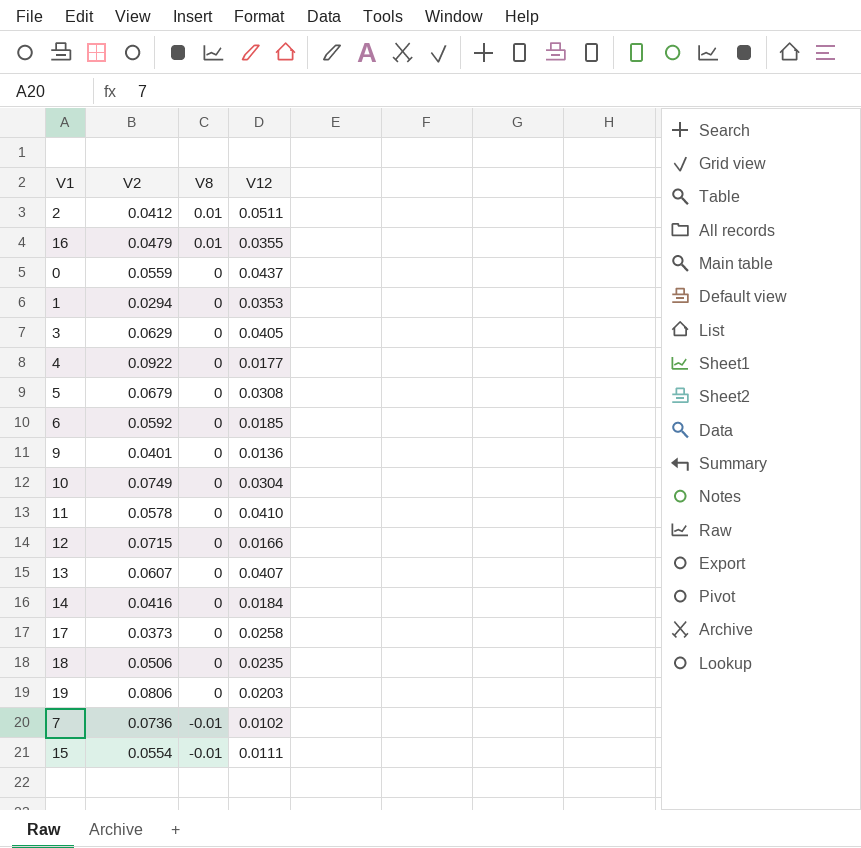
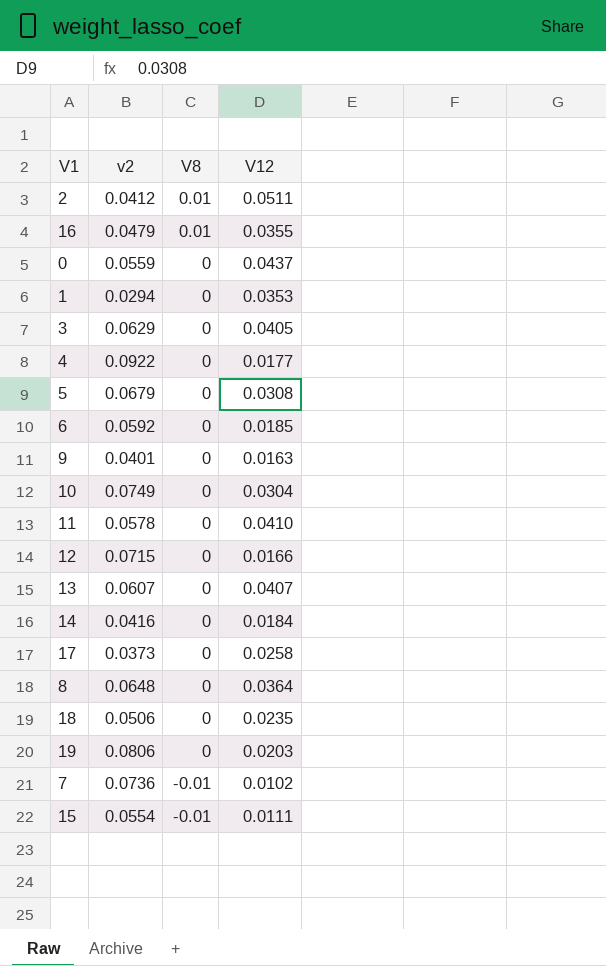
column name: V2 -> v2
9 | V12: 0.0136 -> 0.0163
row 8: none -> 0.0648 | 0 | 0.0364

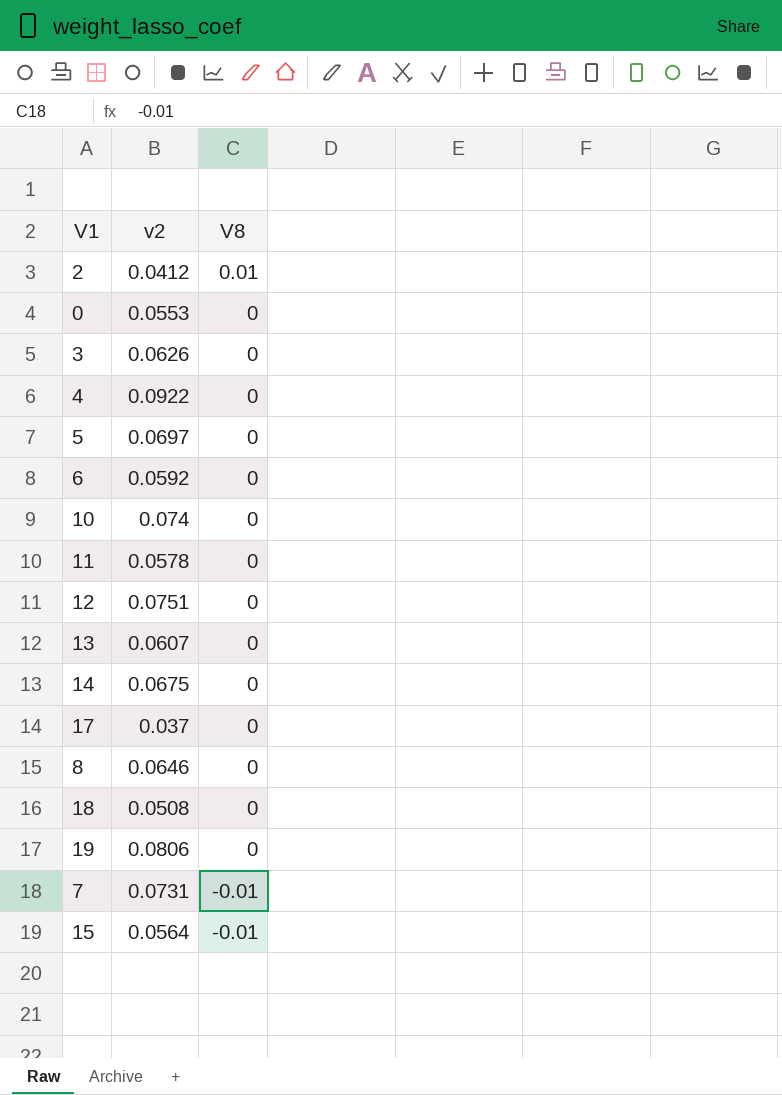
column V12 | position: 4 -> none
row 16: 0.0479 | 0.01 | 0.0355 -> none
row 1: 0.0294 | 0 | 0.0353 -> none
row 9: 0.0401 | 0 | 0.0163 -> none
0 | v2: 0.0559 -> 0.0553
3 | v2: 0.0629 -> 0.0626
5 | v2: 0.0679 -> 0.0697
10 | v2: 0.0749 -> 0.074
12 | v2: 0.0715 -> 0.0751
14 | v2: 0.0416 -> 0.0675
17 | v2: 0.0373 -> 0.037
8 | v2: 0.0648 -> 0.0646
18 | v2: 0.0506 -> 0.0508
7 | v2: 0.0736 -> 0.0731
15 | v2: 0.0554 -> 0.0564

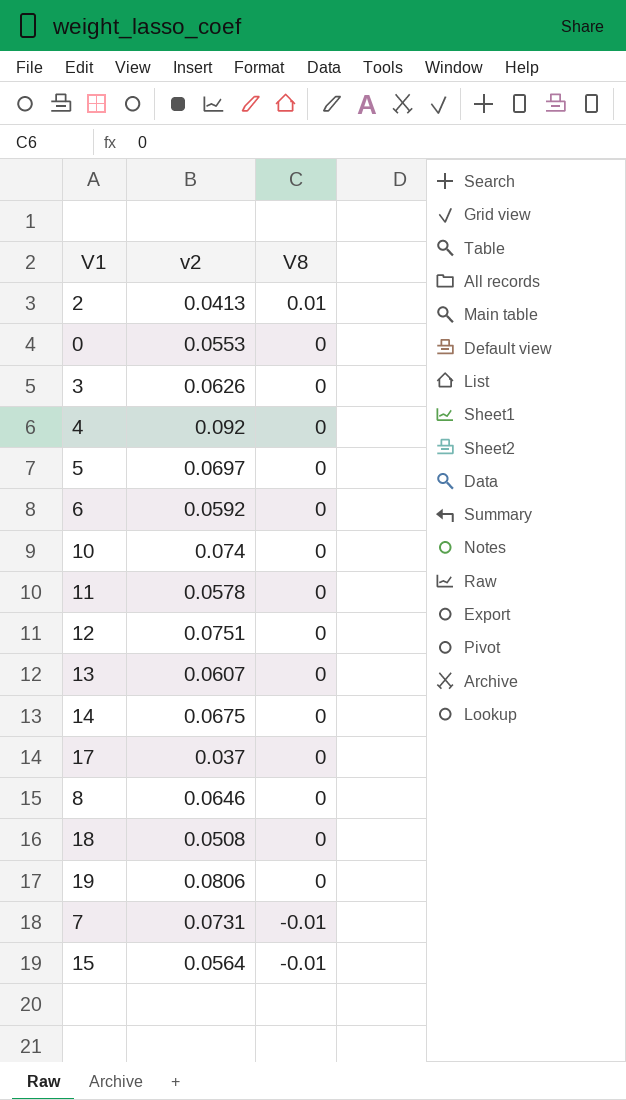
2 | v2: 0.0412 -> 0.0413
4 | v2: 0.0922 -> 0.092

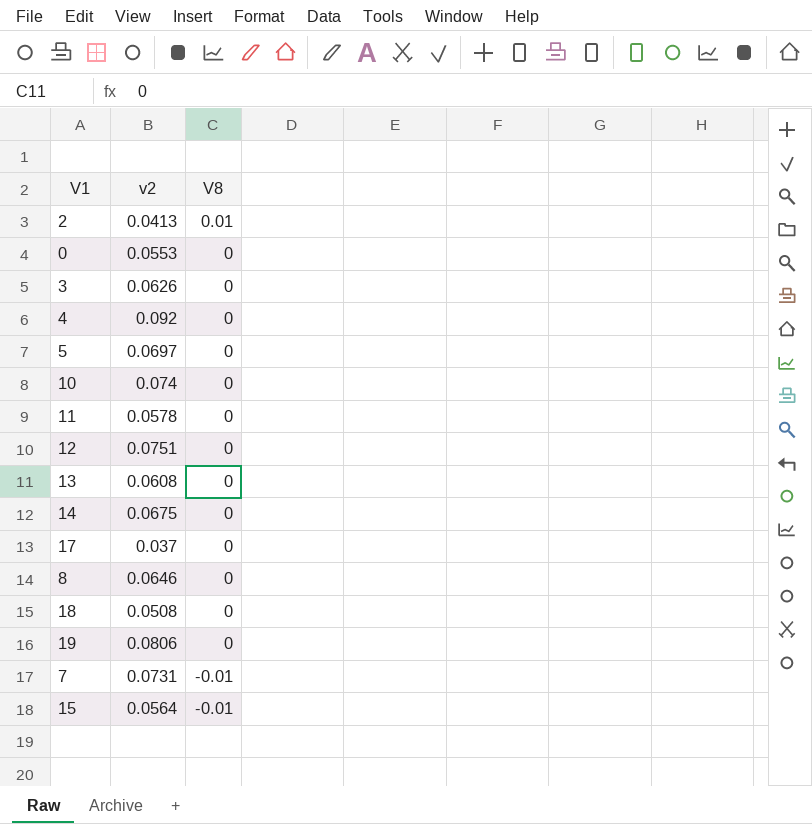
row 6: 0.0592 | 0 -> none
13 | v2: 0.0607 -> 0.0608

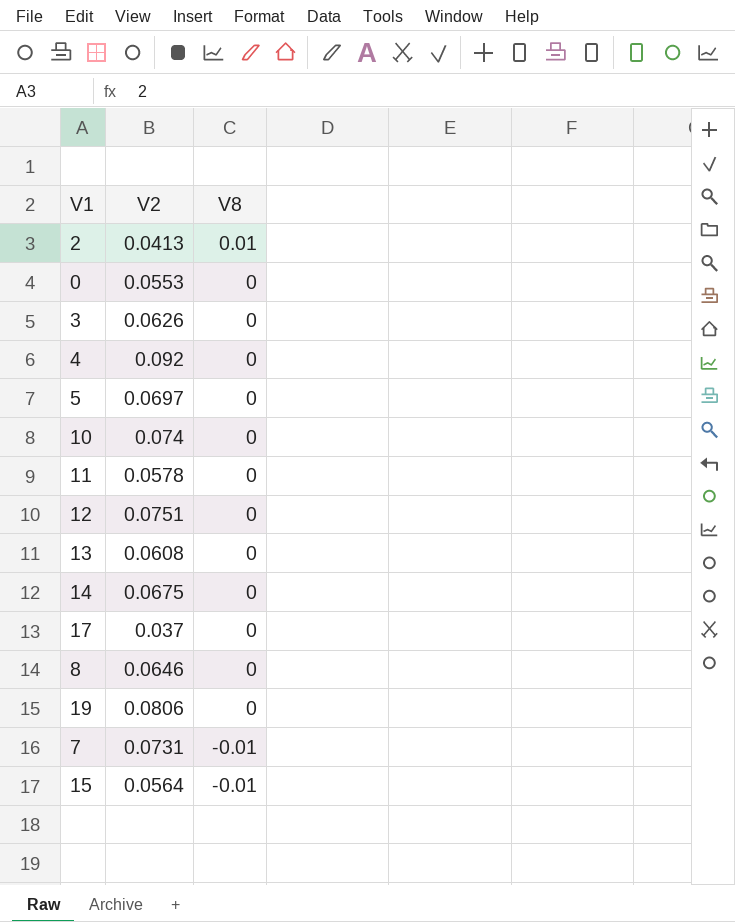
column name: v2 -> V2
row 18: 0.0508 | 0 -> none

